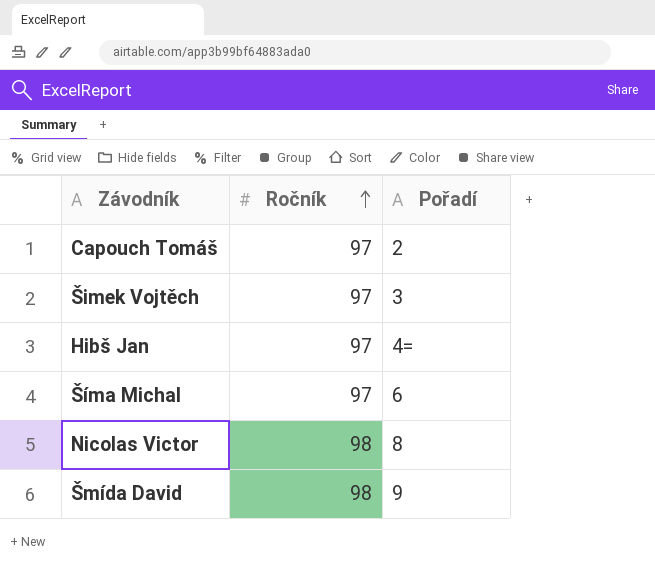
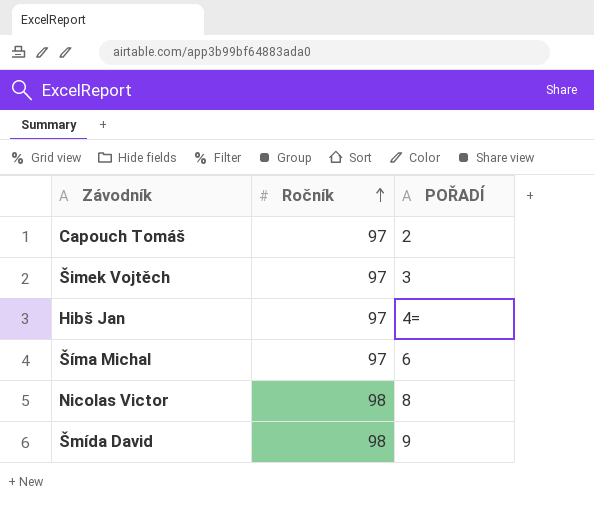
column name: Pořadí -> POŘADÍ

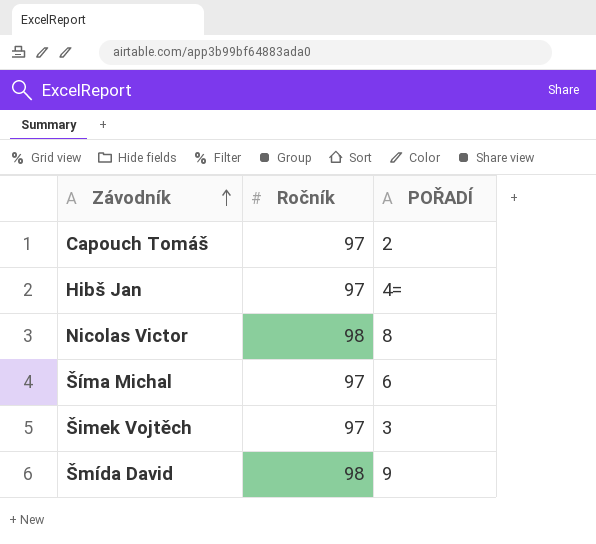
row order: Ročník ascending -> Závodník ascending

